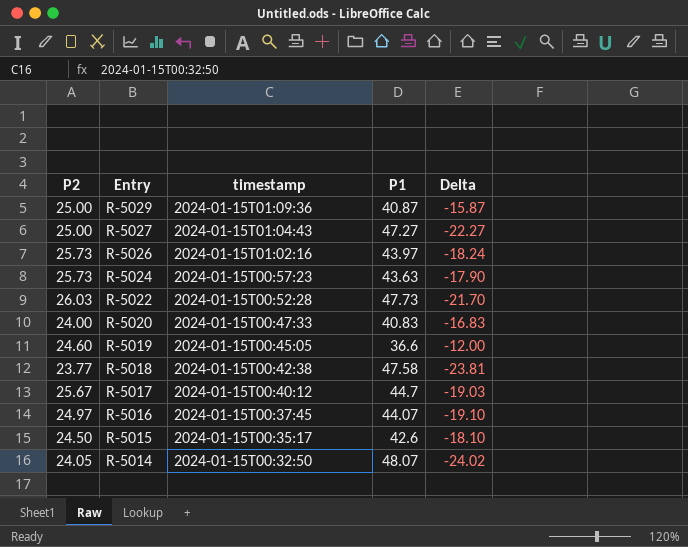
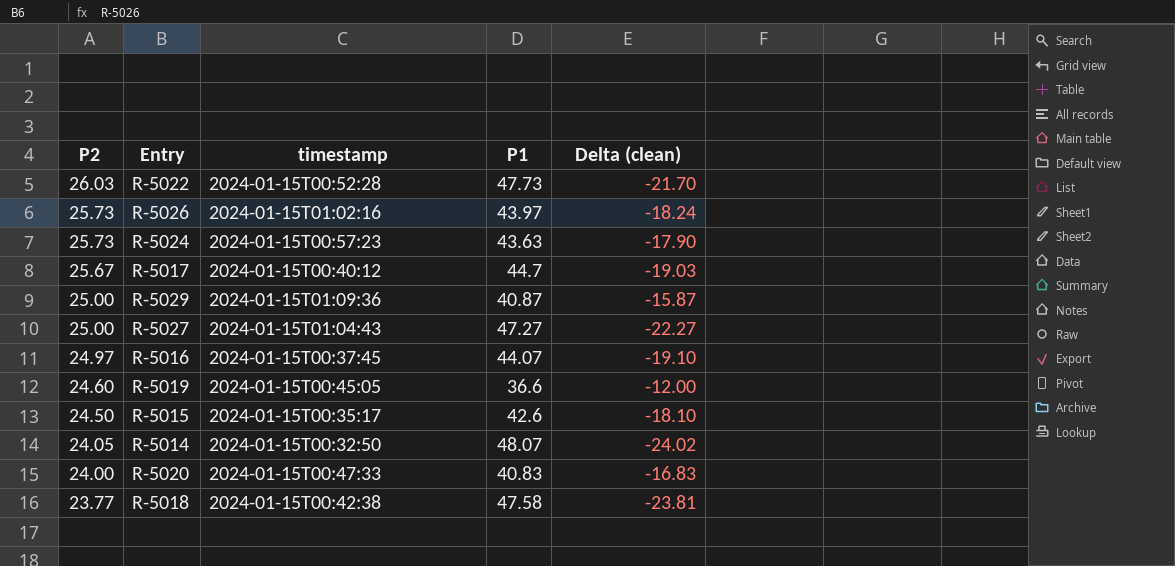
row order: Entry descending -> P2 descending
column name: Delta -> Delta (clean)

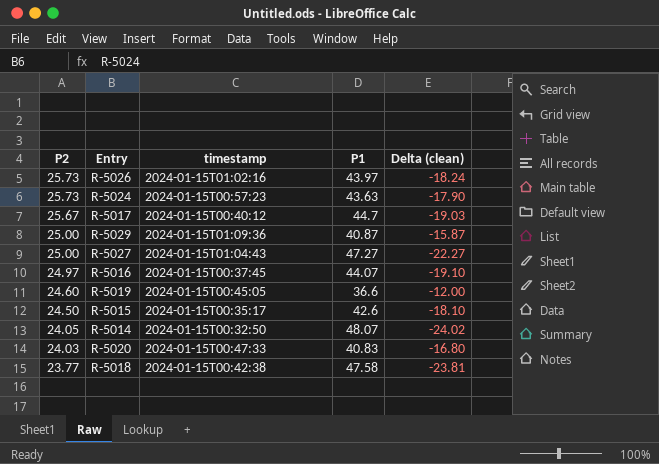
row R-5022: 26.03 | 2024-01-15T00:52:28 | 47.73 | -21.70 -> none
R-5020 | P2: 24.00 -> 24.03
R-5020 | Delta (clean): -16.83 -> -16.80

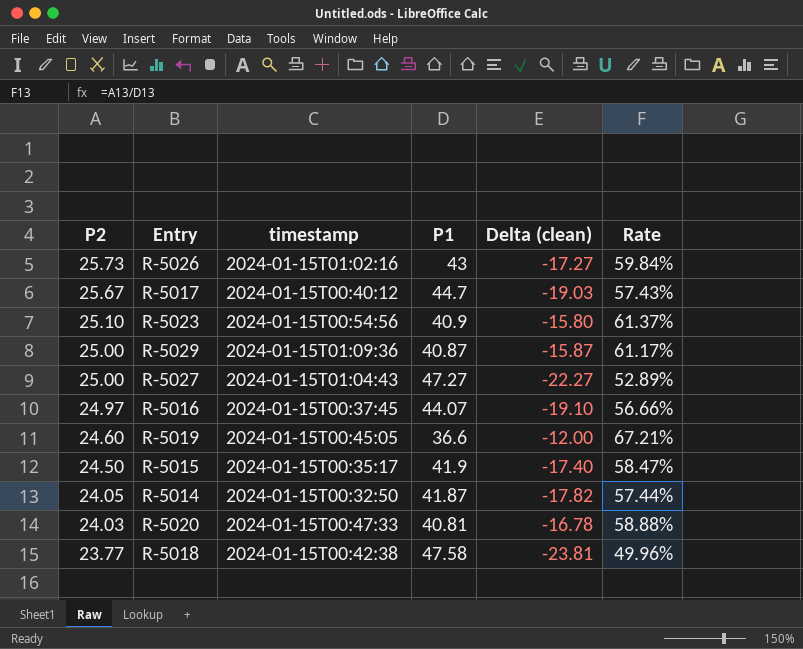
column Rate | formula: none -> [P2] / [P1]
row R-5024: 25.73 | 2024-01-15T00:57:23 | 43.63 | -17.90 -> none
R-5026 | P1: 43.97 -> 43
R-5026 | Delta (clean): -18.24 -> -17.27
row R-5023: none -> 25.10 | 2024-01-15T00:54:56 | 40.9 | -15.80 | 61.37%
R-5015 | P1: 42.6 -> 41.9
R-5015 | Delta (clean): -18.10 -> -17.40
R-5014 | P1: 48.07 -> 41.87
R-5014 | Delta (clean): -24.02 -> -17.82
R-5020 | P1: 40.83 -> 40.81
R-5020 | Delta (clean): -16.80 -> -16.78

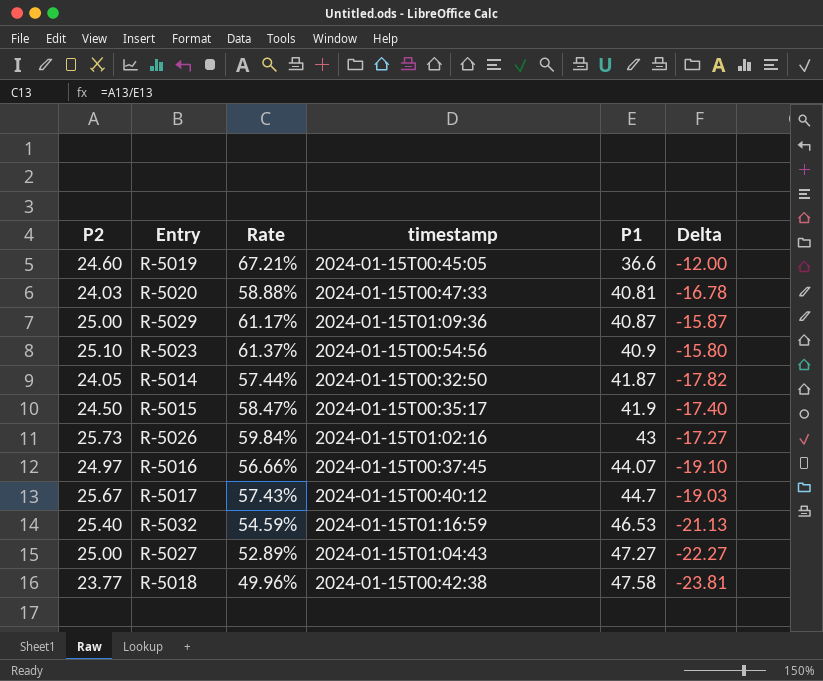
row order: P2 descending -> P1 ascending
column Rate | position: 6 -> 3
column name: Delta (clean) -> Delta
row R-5032: none -> 25.40 | 54.59% | 2024-01-15T01:16:59 | 46.53 | -21.13

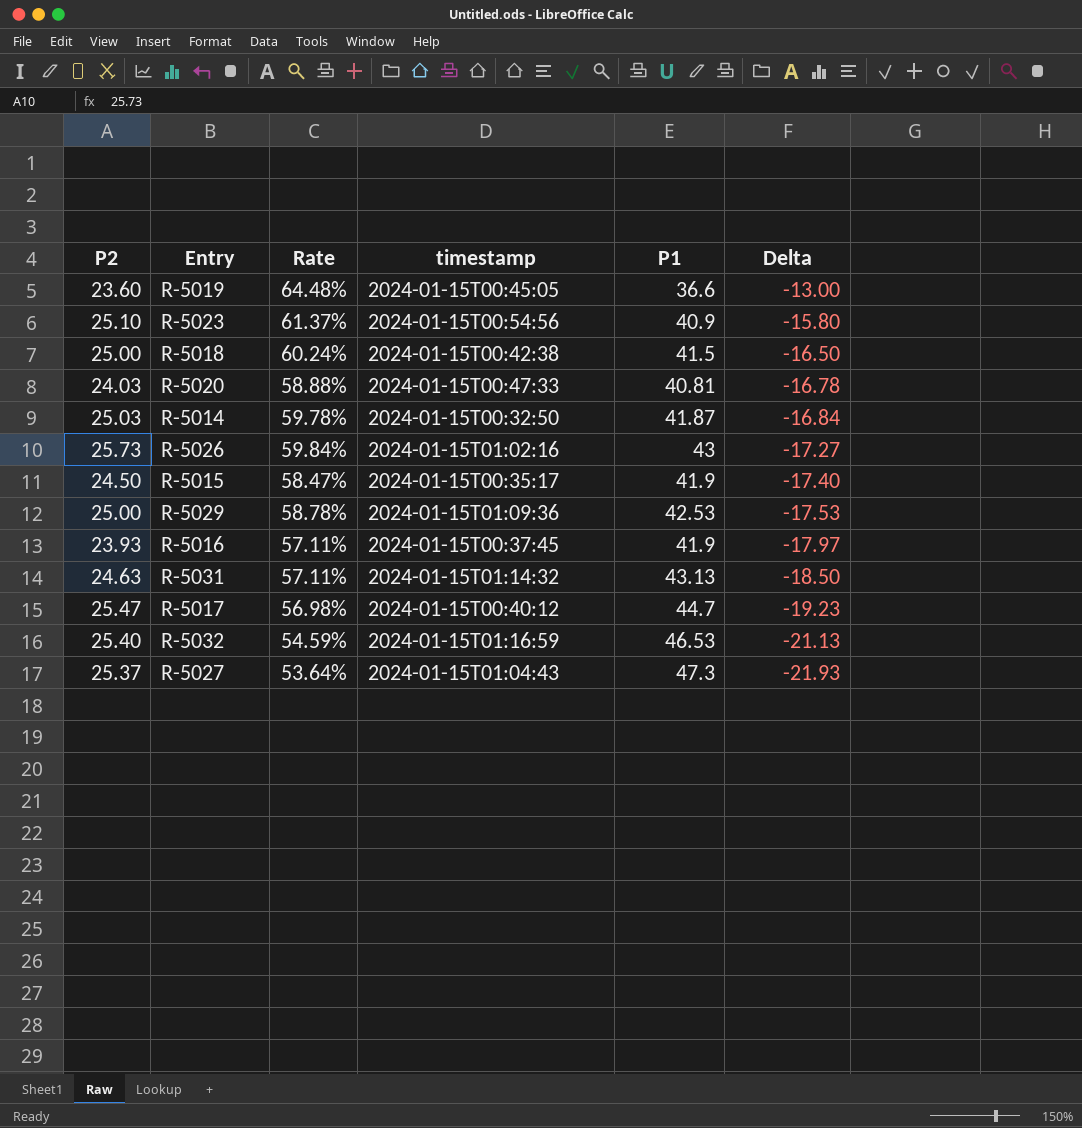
row order: P1 ascending -> Delta descending
R-5019 | P2: 24.60 -> 23.60
R-5019 | Rate: 67.21% -> 64.48%
R-5019 | Delta: -12.00 -> -13.00
R-5018 | P2: 23.77 -> 25.00
R-5018 | Rate: 49.96% -> 60.24%
R-5018 | P1: 47.58 -> 41.5
R-5018 | Delta: -23.81 -> -16.50
R-5014 | P2: 24.05 -> 25.03
R-5014 | Rate: 57.44% -> 59.78%
R-5014 | Delta: -17.82 -> -16.84
R-5029 | Rate: 61.17% -> 58.78%
R-5029 | P1: 40.87 -> 42.53
R-5029 | Delta: -15.87 -> -17.53
R-5016 | P2: 24.97 -> 23.93
R-5016 | Rate: 56.66% -> 57.11%
R-5016 | P1: 44.07 -> 41.9
R-5016 | Delta: -19.10 -> -17.97
row R-5031: none -> 24.63 | 57.11% | 2024-01-15T01:14:32 | 43.13 | -18.50
R-5017 | P2: 25.67 -> 25.47
R-5017 | Rate: 57.43% -> 56.98%
R-5017 | Delta: -19.03 -> -19.23
R-5027 | P2: 25.00 -> 25.37
R-5027 | Rate: 52.89% -> 53.64%
R-5027 | P1: 47.27 -> 47.3
R-5027 | Delta: -22.27 -> -21.93

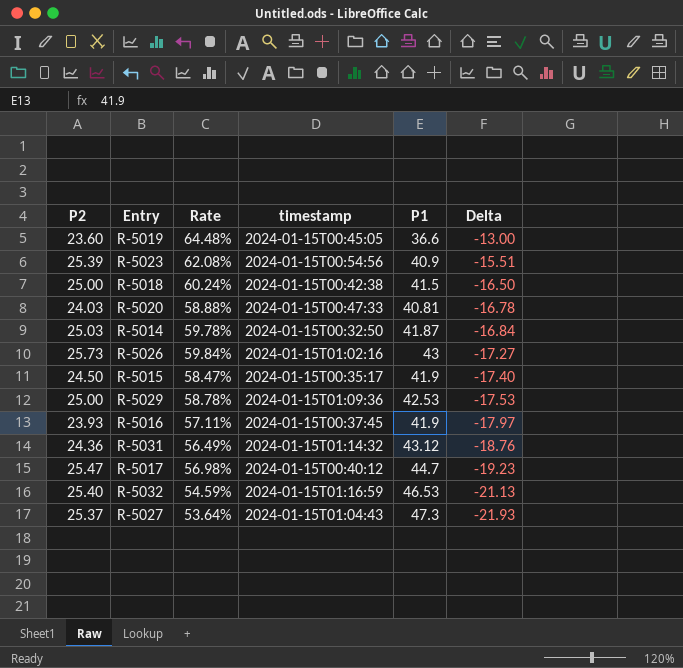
R-5023 | P2: 25.10 -> 25.39
R-5023 | Rate: 61.37% -> 62.08%
R-5023 | Delta: -15.80 -> -15.51
R-5031 | P2: 24.63 -> 24.36
R-5031 | Rate: 57.11% -> 56.49%
R-5031 | P1: 43.13 -> 43.12
R-5031 | Delta: -18.50 -> -18.76

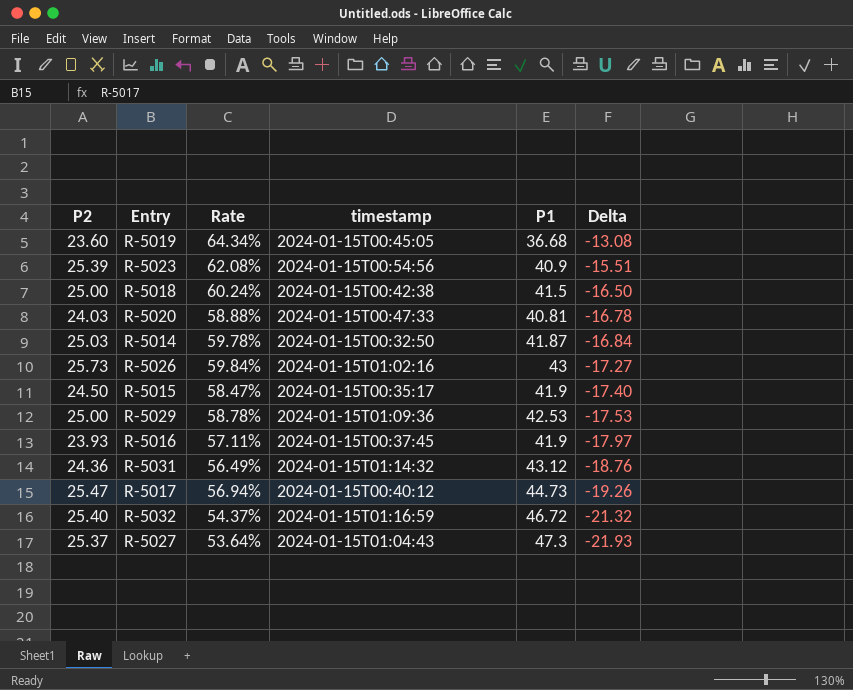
R-5019 | Rate: 64.48% -> 64.34%
R-5019 | P1: 36.6 -> 36.68
R-5019 | Delta: -13.00 -> -13.08
R-5017 | Rate: 56.98% -> 56.94%
R-5017 | P1: 44.7 -> 44.73
R-5017 | Delta: -19.23 -> -19.26
R-5032 | Rate: 54.59% -> 54.37%
R-5032 | P1: 46.53 -> 46.72
R-5032 | Delta: -21.13 -> -21.32

